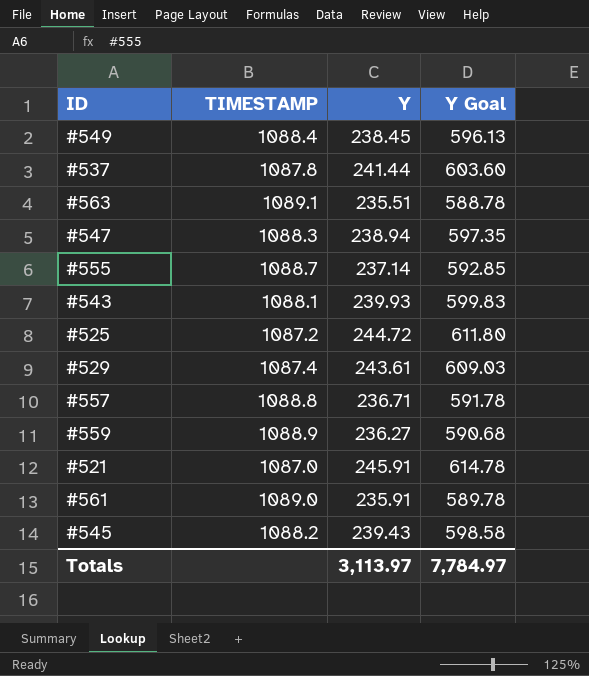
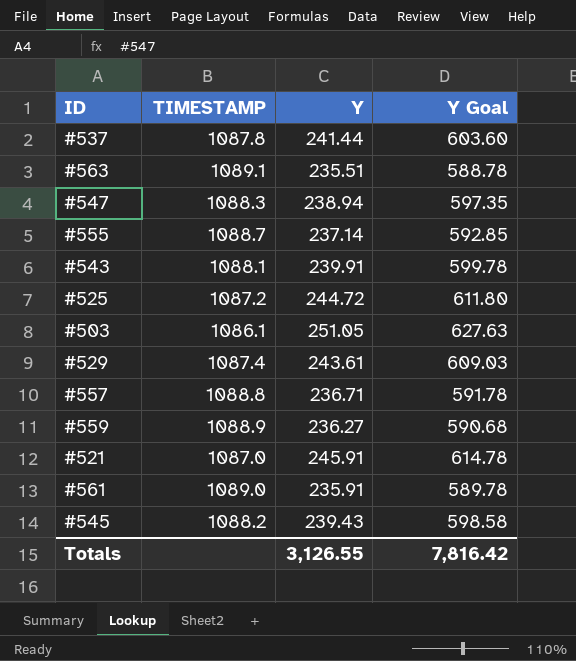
row #549: 1088.4 | 238.45 | 596.13 -> none
#543 | Y: 239.93 -> 239.91
#543 | Y Goal: 599.83 -> 599.78
row #503: none -> 1086.1 | 251.05 | 627.63
Totals | Y: 3,113.97 -> 3,126.55
Totals | Y Goal: 7,784.97 -> 7,816.42

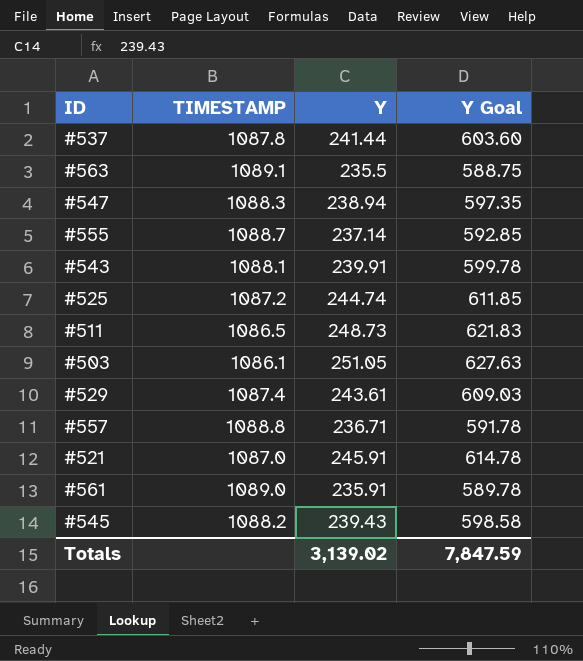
row #559: 1088.9 | 236.27 | 590.68 -> none
#563 | Y: 235.51 -> 235.5
#563 | Y Goal: 588.78 -> 588.75
#525 | Y: 244.72 -> 244.74
#525 | Y Goal: 611.80 -> 611.85
row #511: none -> 1086.5 | 248.73 | 621.83
Totals | Y: 3,126.55 -> 3,139.02
Totals | Y Goal: 7,816.42 -> 7,847.59

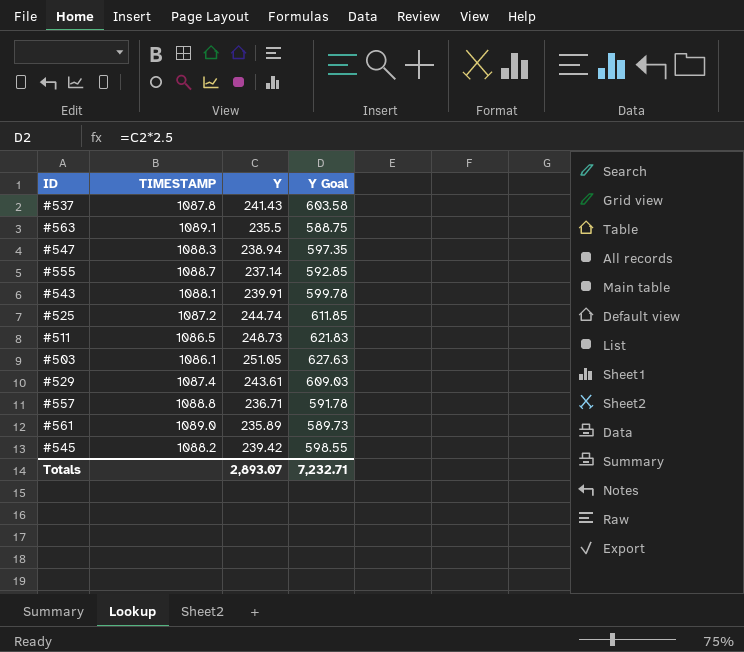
row #521: 1087.0 | 245.91 | 614.78 -> none
#537 | Y: 241.44 -> 241.43
#537 | Y Goal: 603.60 -> 603.58
#561 | Y: 235.91 -> 235.89
#561 | Y Goal: 589.78 -> 589.73
#545 | Y: 239.43 -> 239.42
#545 | Y Goal: 598.58 -> 598.55
Totals | Y: 3,139.02 -> 2,893.07
Totals | Y Goal: 7,847.59 -> 7,232.71

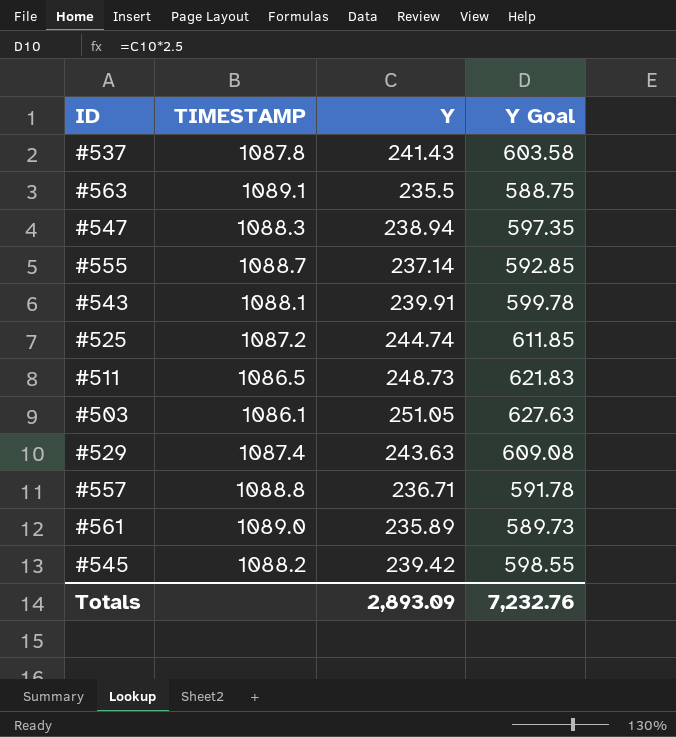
#529 | Y: 243.61 -> 243.63
#529 | Y Goal: 609.03 -> 609.08
Totals | Y: 2,893.07 -> 2,893.09
Totals | Y Goal: 7,232.71 -> 7,232.76

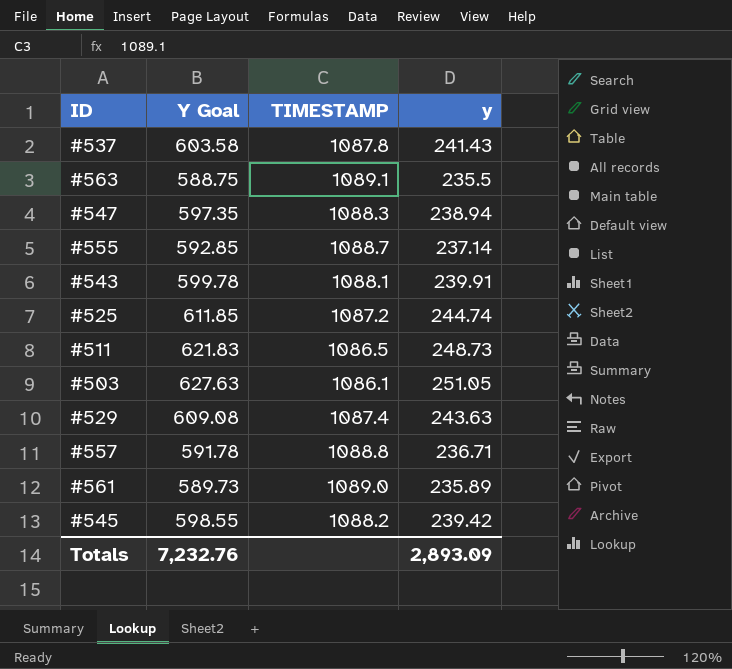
column Y Goal | position: 4 -> 2
column name: Y -> y

